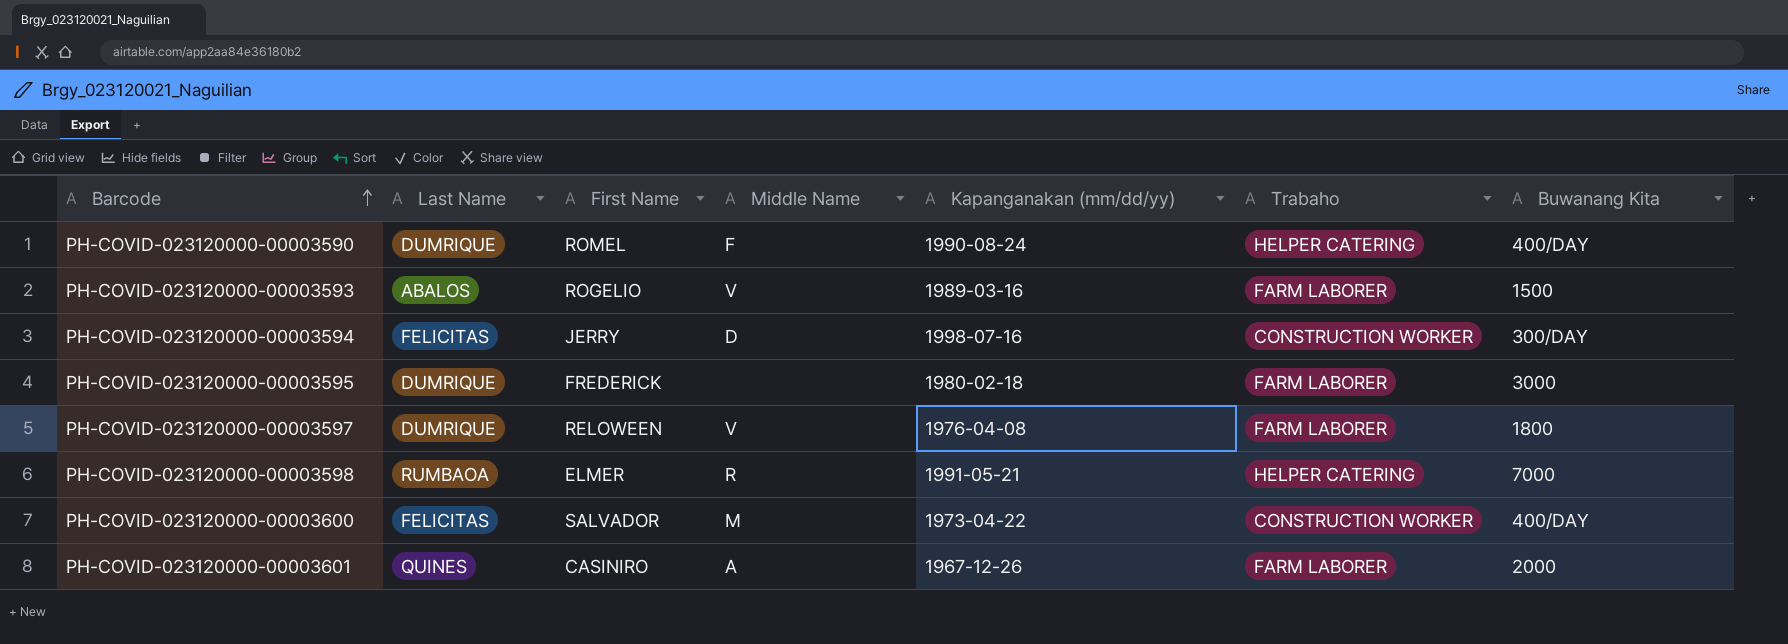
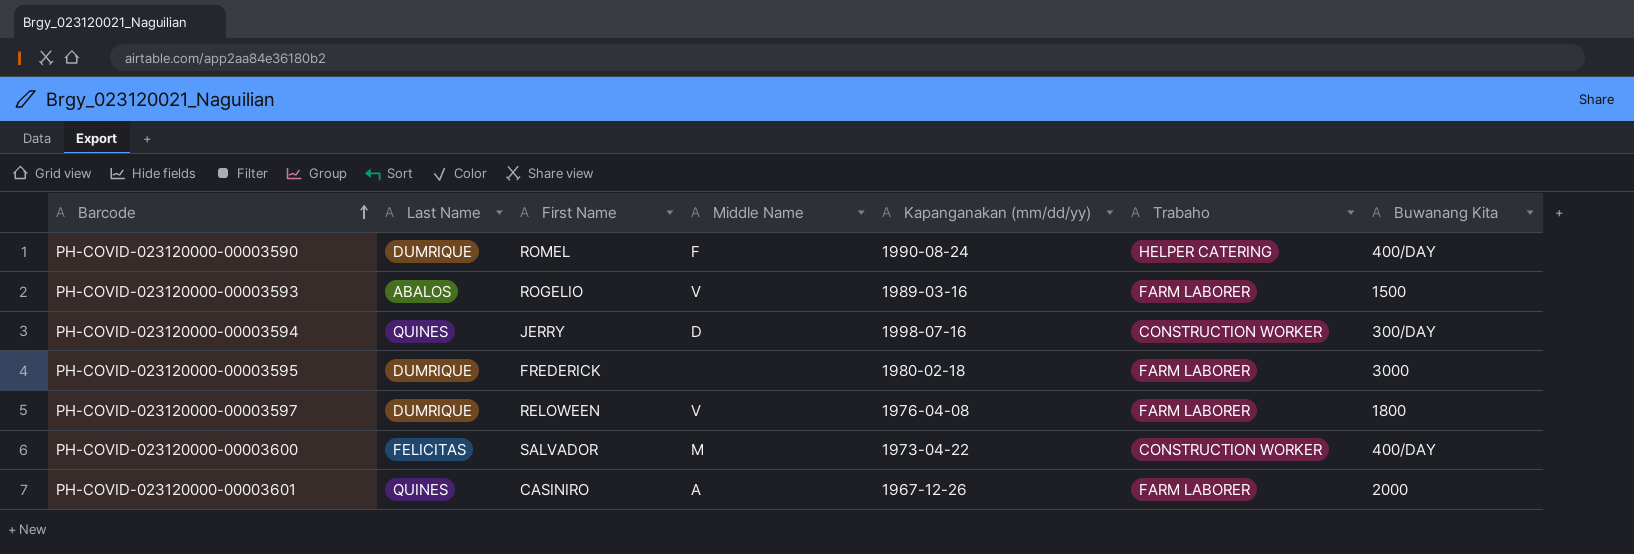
row PH-COVID-023120000-00003598: RUMBAOA | ELMER | R | 1991-05-21 | HELPER CATERING | 7000 -> none
PH-COVID-023120000-00003594 | Last Name: FELICITAS -> QUINES

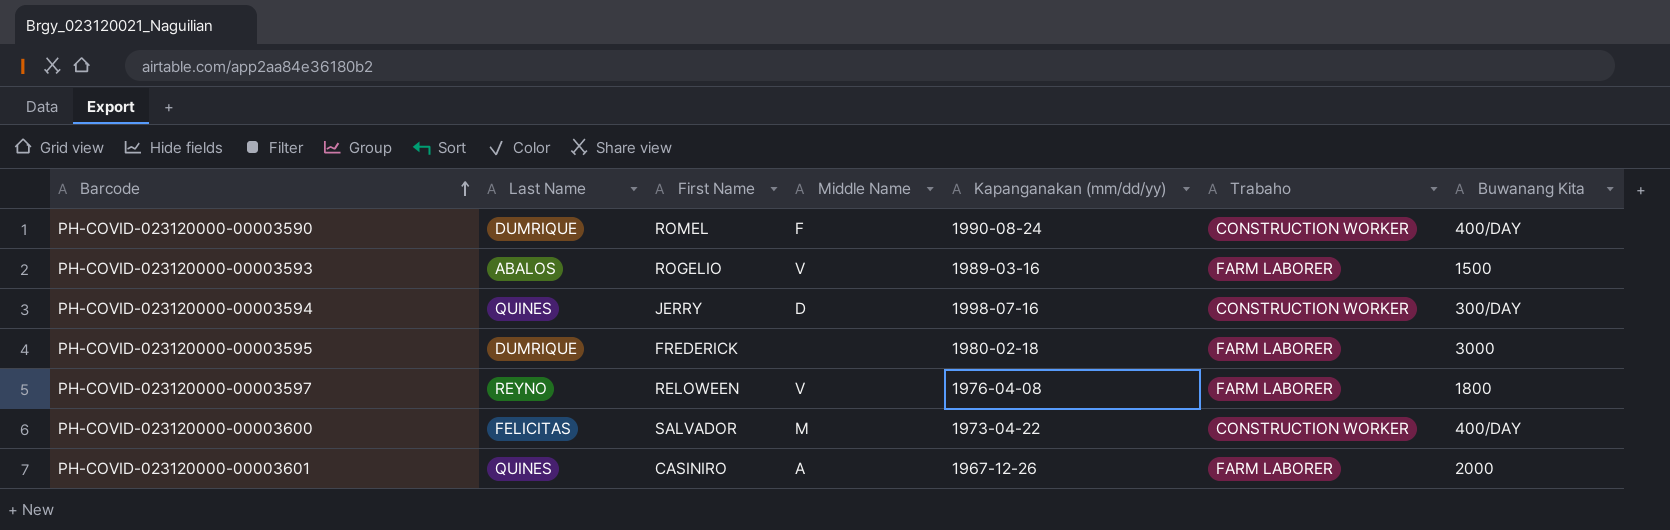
PH-COVID-023120000-00003590 | Trabaho: HELPER CATERING -> CONSTRUCTION WORKER
PH-COVID-023120000-00003597 | Last Name: DUMRIQUE -> REYNO

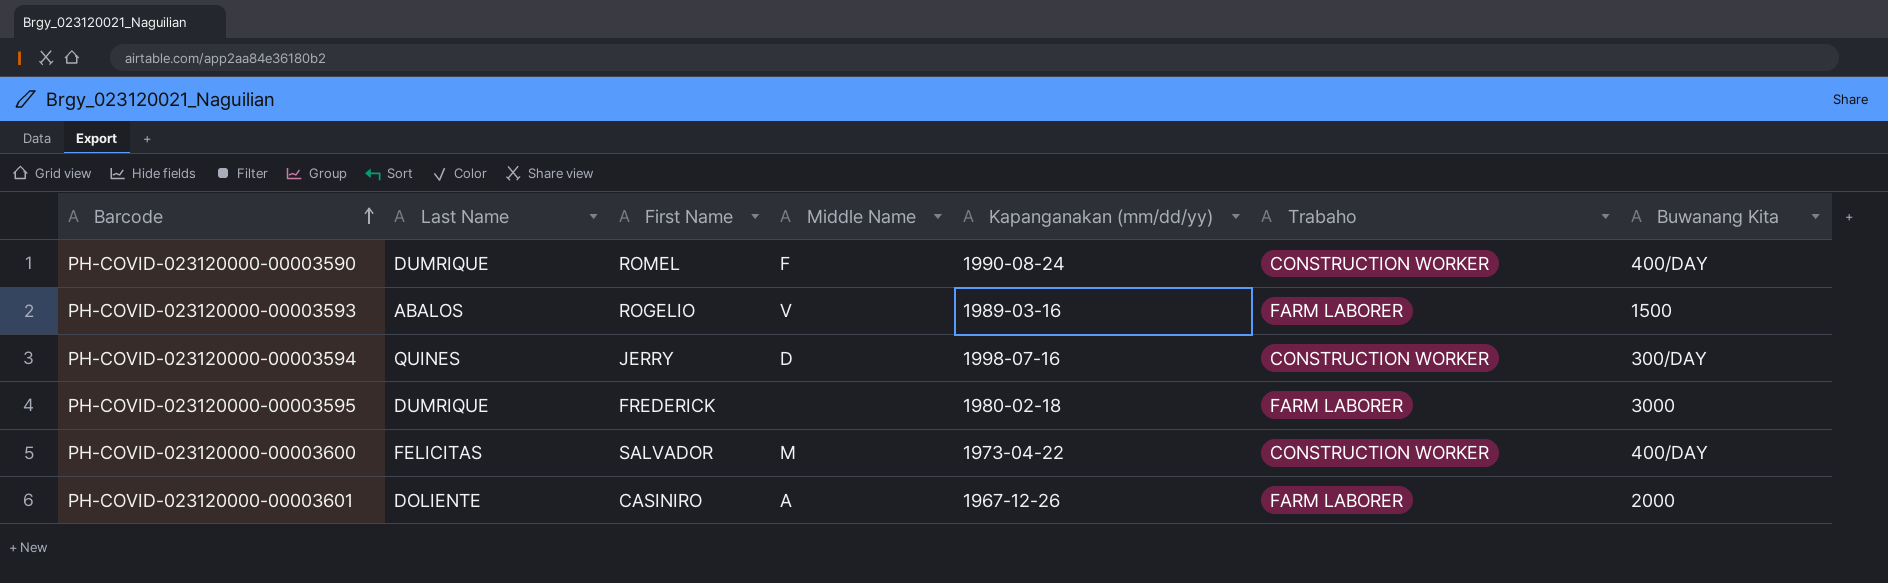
row PH-COVID-023120000-00003597: REYNO | RELOWEEN | V | 1976-04-08 | FARM LABORER | 1800 -> none
PH-COVID-023120000-00003601 | Last Name: QUINES -> DOLIENTE

